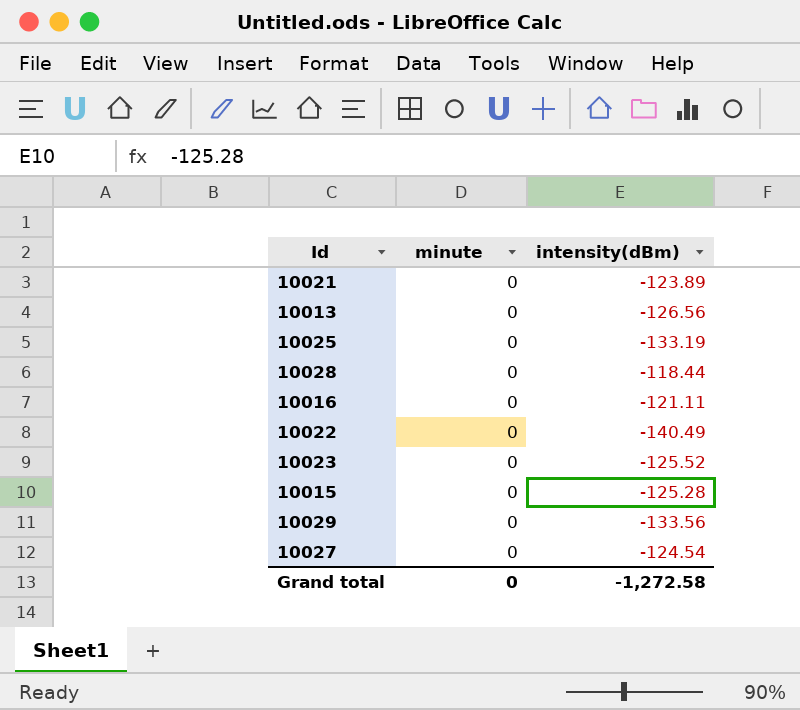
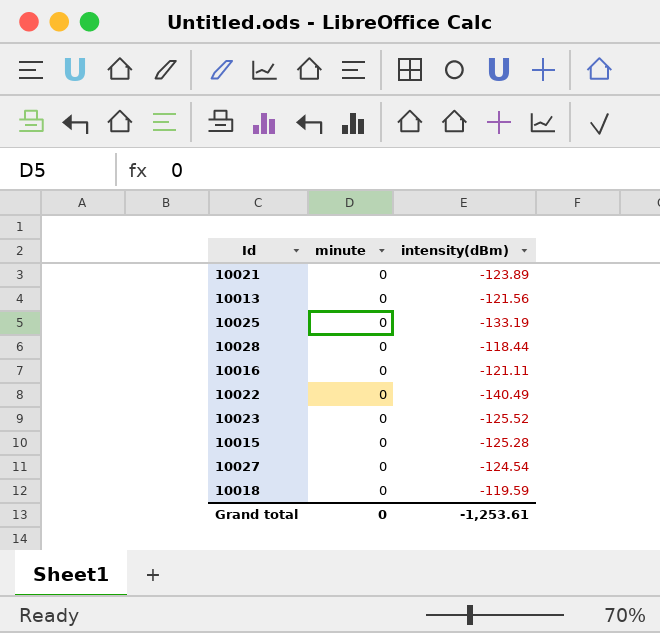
row 10029: 0 | -133.56 -> none
10013 | intensity(dBm): -126.56 -> -121.56
row 10018: none -> 0 | -119.59
Grand total | intensity(dBm): -1,272.58 -> -1,253.61

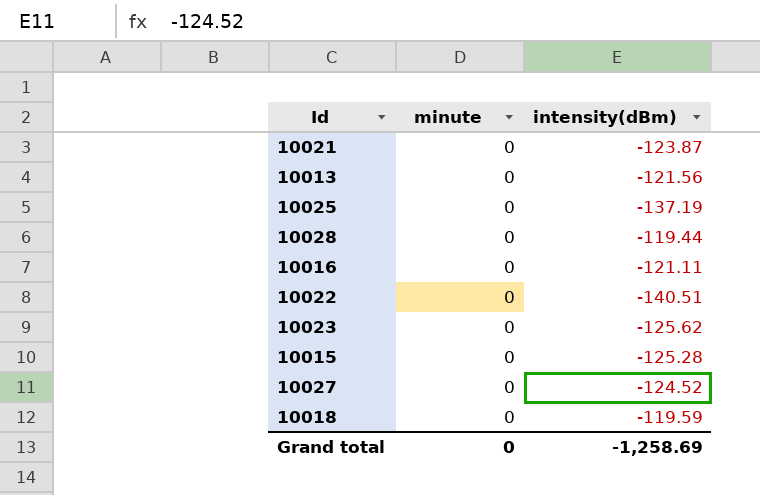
10021 | intensity(dBm): -123.89 -> -123.87
10025 | intensity(dBm): -133.19 -> -137.19
10028 | intensity(dBm): -118.44 -> -119.44
10022 | intensity(dBm): -140.49 -> -140.51
10023 | intensity(dBm): -125.52 -> -125.62
10027 | intensity(dBm): -124.54 -> -124.52
Grand total | intensity(dBm): -1,253.61 -> -1,258.69

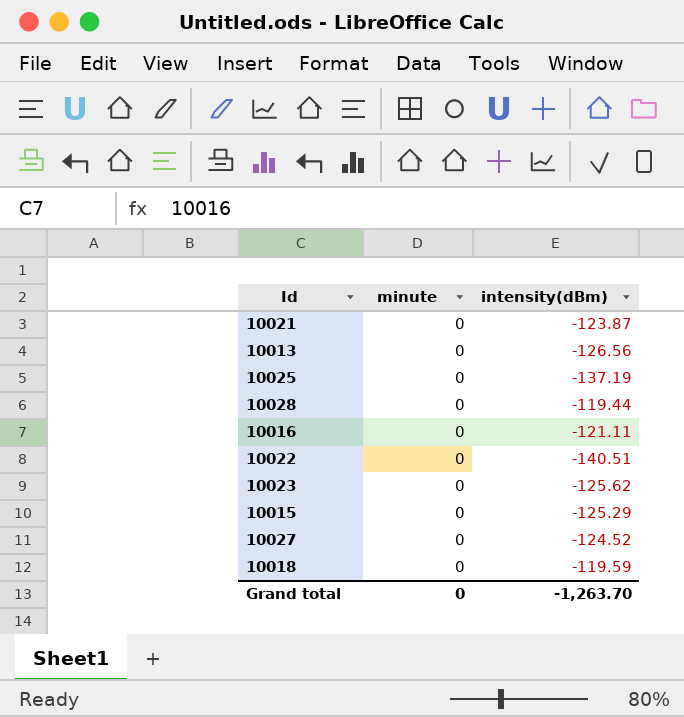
10013 | intensity(dBm): -121.56 -> -126.56
10015 | intensity(dBm): -125.28 -> -125.29
Grand total | intensity(dBm): -1,258.69 -> -1,263.70

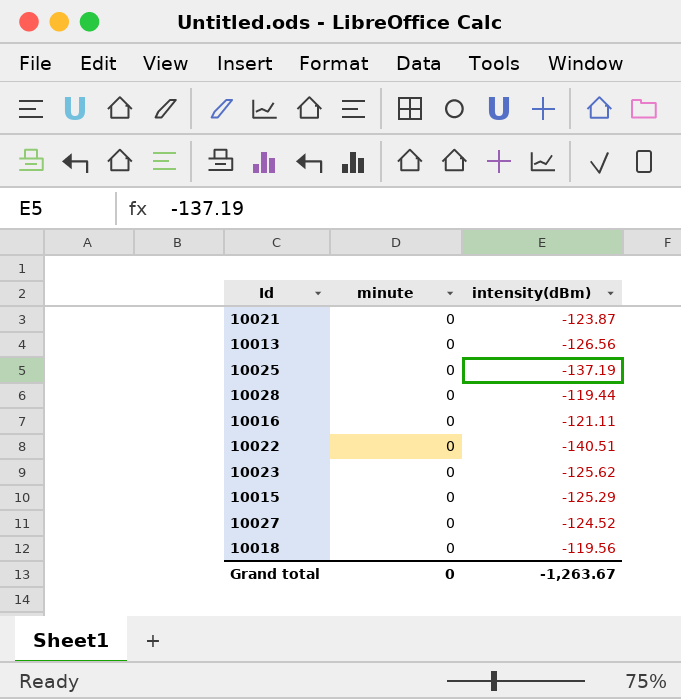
10018 | intensity(dBm): -119.59 -> -119.56
Grand total | intensity(dBm): -1,263.70 -> -1,263.67

